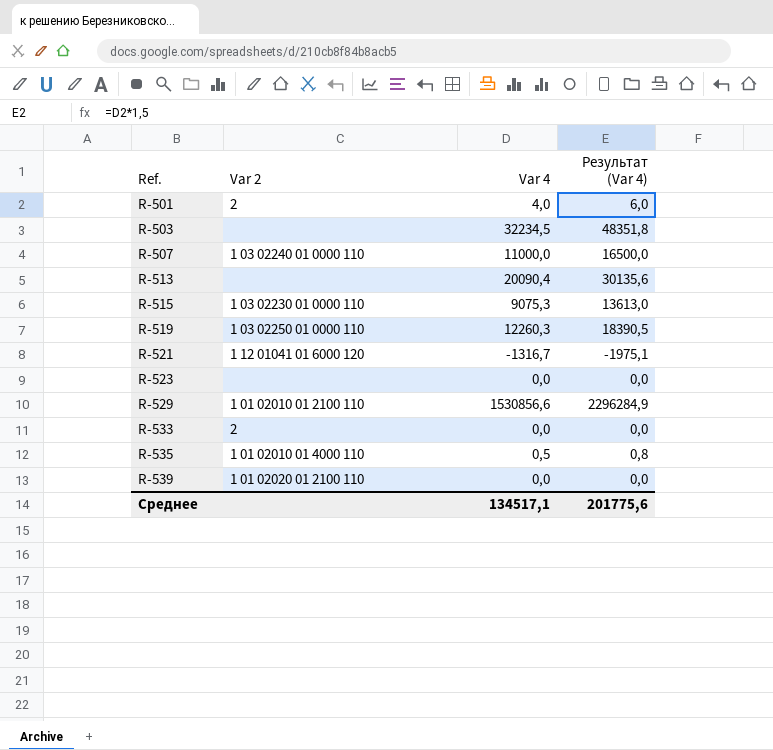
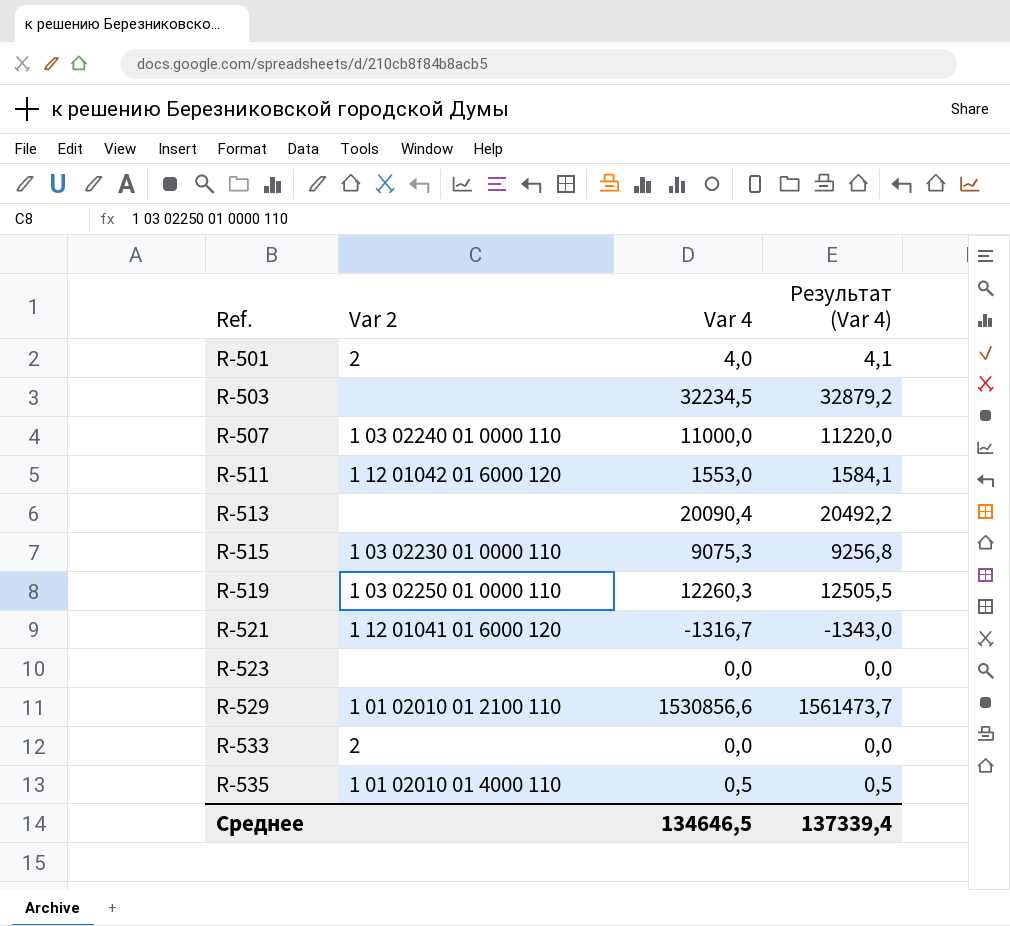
column Результат (Var 4) | formula: [Var 4] * 1,5 -> [Var 4] * 1,02
row R-539: 1 01 02020 01 2100 110 | 0,0 | 0,0 -> none
row R-511: none -> 1 12 01042 01 6000 120 | 1553,0 | 1584,1
Среднее | Var 4: 134517,1 -> 134646,5
Среднее | Результат (Var 4): 201775,6 -> 137339,4

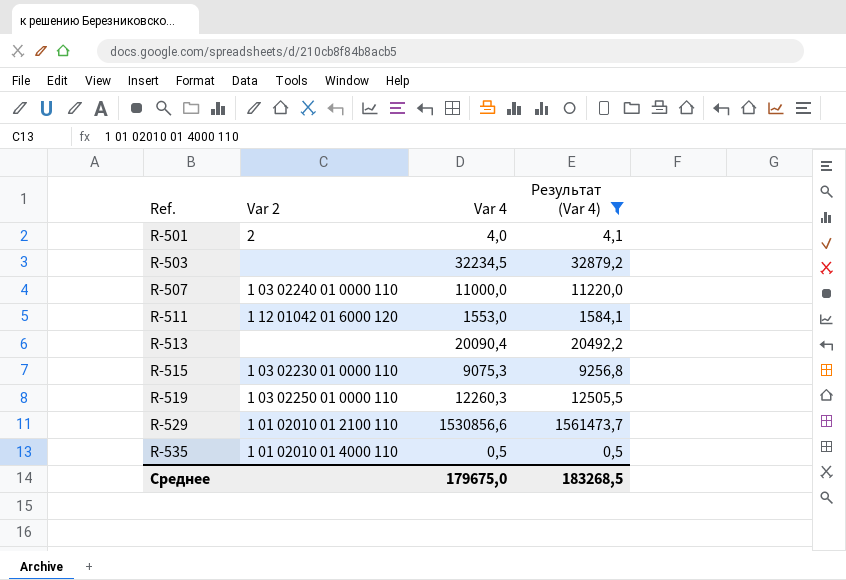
filter: none -> Результат (Var 4) >= 0,5
Среднее | Var 4: 134646,5 -> 179675,0
Среднее | Результат (Var 4): 137339,4 -> 183268,5

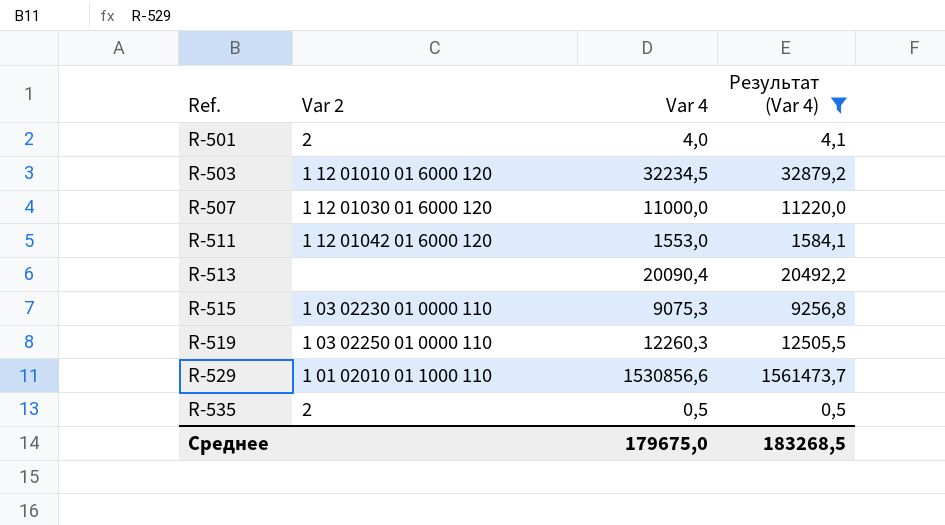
R-503 | Var 2: none -> 1 12 01010 01 6000 120
R-507 | Var 2: 1 03 02240 01 0000 110 -> 1 12 01030 01 6000 120
R-529 | Var 2: 1 01 02010 01 2100 110 -> 1 01 02010 01 1000 110
R-535 | Var 2: 1 01 02010 01 4000 110 -> 2

